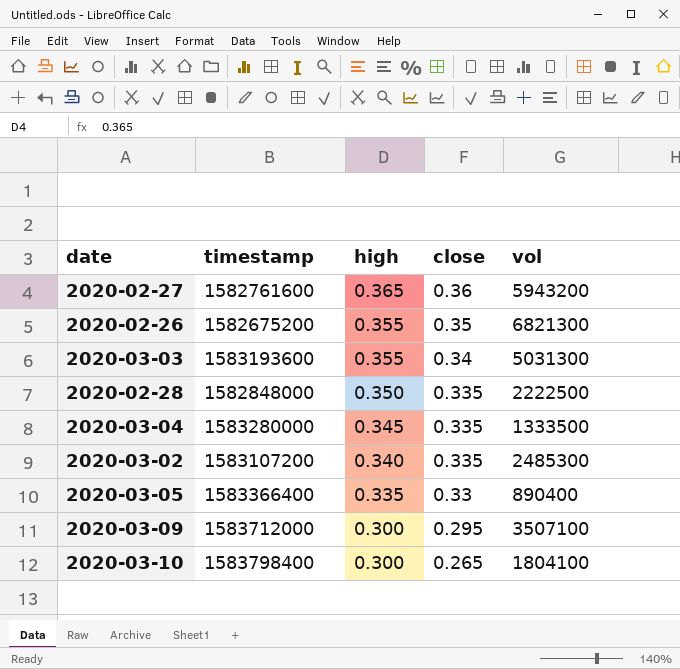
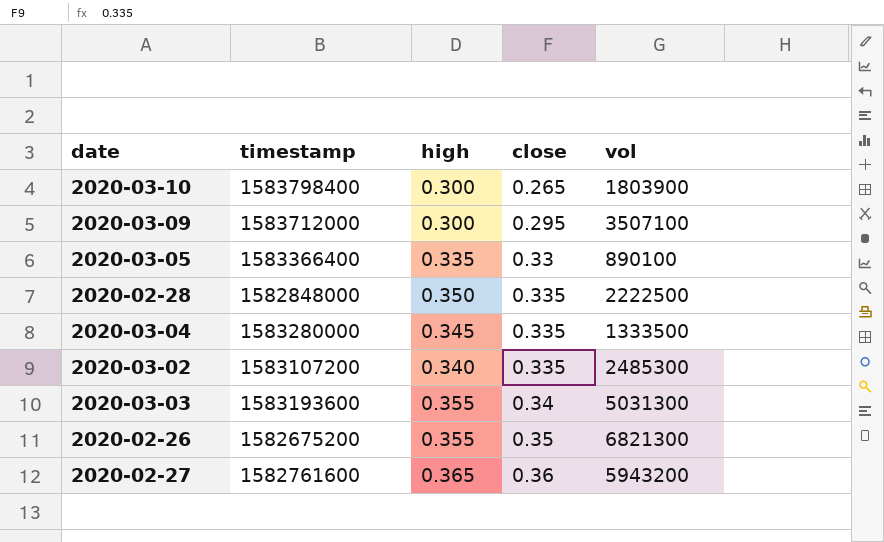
row order: high descending -> close ascending
2020-03-10 | vol: 1804100 -> 1803900
2020-03-05 | vol: 890400 -> 890100

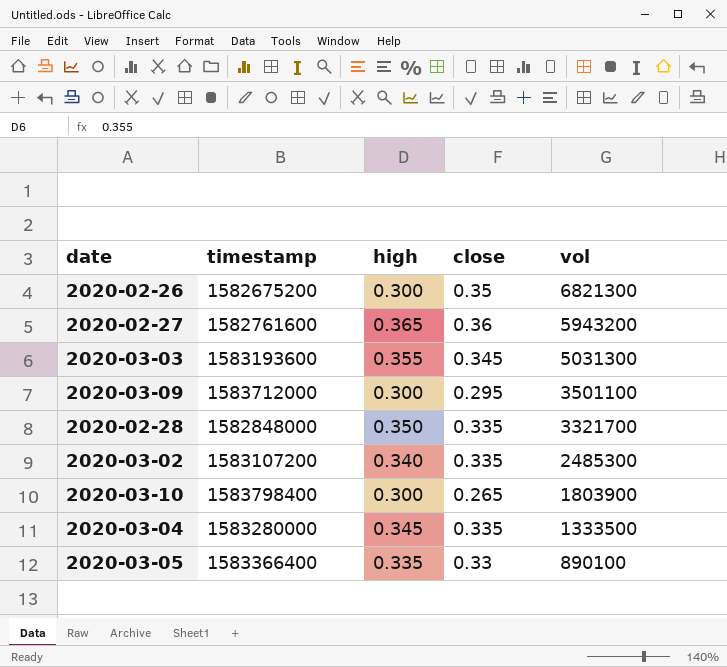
row order: close ascending -> vol descending
2020-02-26 | high: 0.355 -> 0.300
2020-03-03 | close: 0.34 -> 0.345
2020-03-09 | vol: 3507100 -> 3501100
2020-02-28 | vol: 2222500 -> 3321700

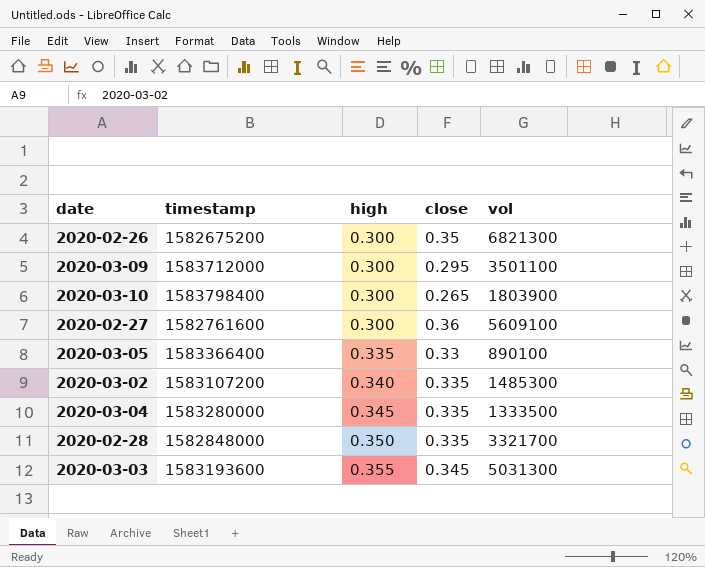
row order: vol descending -> high ascending
2020-02-27 | high: 0.365 -> 0.300
2020-02-27 | vol: 5943200 -> 5609100
2020-03-02 | vol: 2485300 -> 1485300

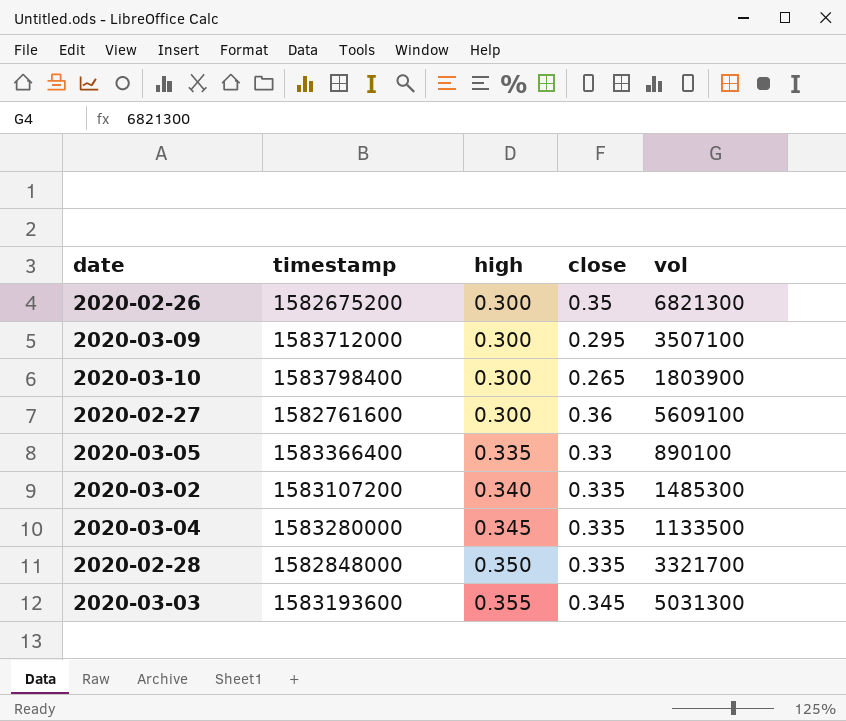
2020-03-09 | vol: 3501100 -> 3507100
2020-03-04 | vol: 1333500 -> 1133500

